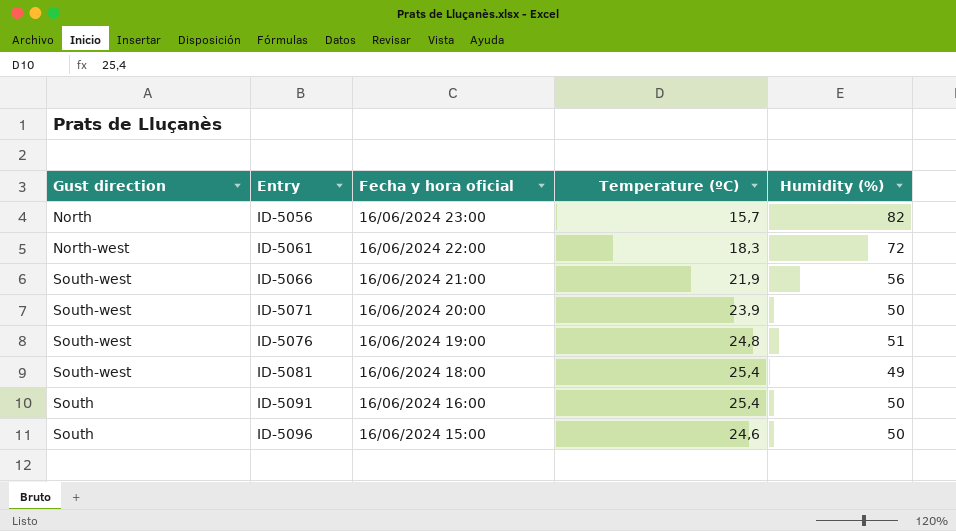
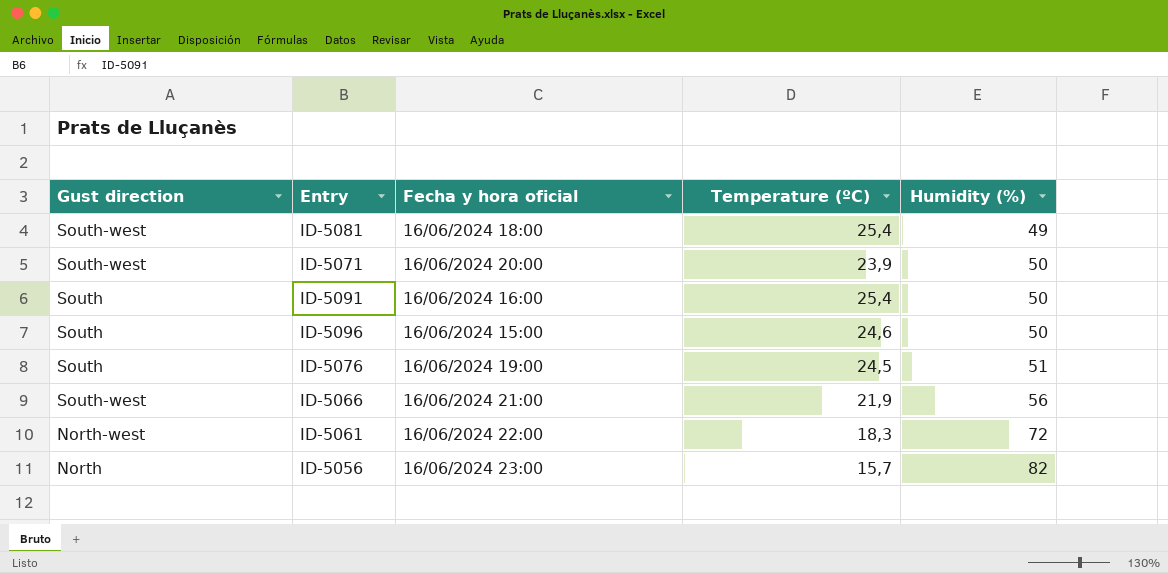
row order: Entry ascending -> Humidity (%) ascending
ID-5076 | Gust direction: South-west -> South
ID-5076 | Temperature (ºC): 24,8 -> 24,5

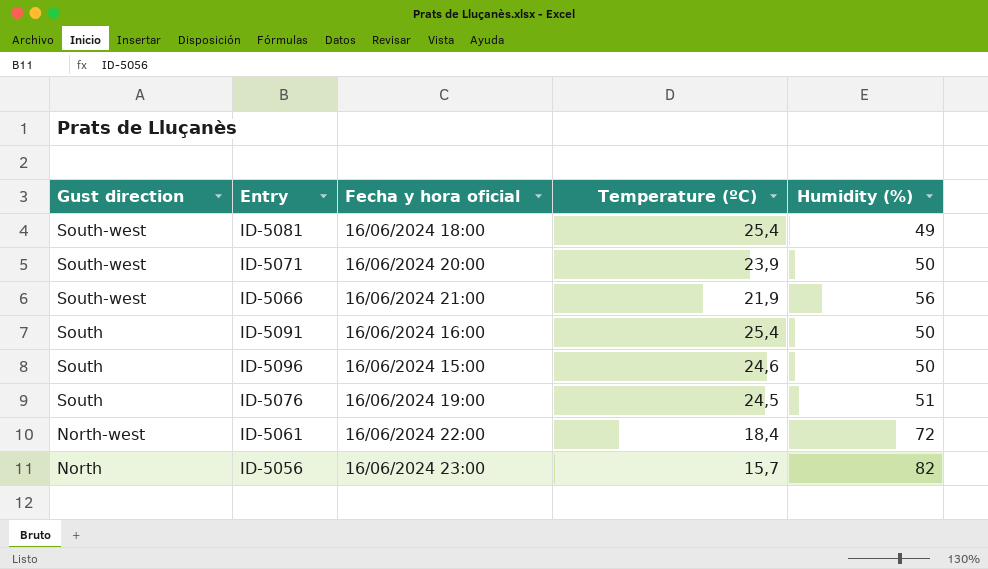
row order: Humidity (%) ascending -> Gust direction descending
ID-5061 | Temperature (ºC): 18,3 -> 18,4

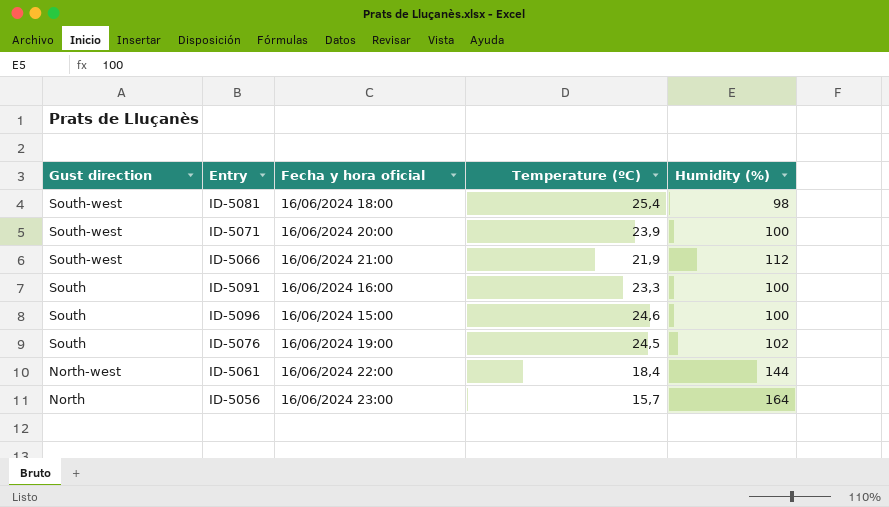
ID-5081 | Humidity (%): 49 -> 98
ID-5071 | Humidity (%): 50 -> 100
ID-5066 | Humidity (%): 56 -> 112
ID-5091 | Temperature (ºC): 25,4 -> 23,3
ID-5091 | Humidity (%): 50 -> 100
ID-5096 | Humidity (%): 50 -> 100
ID-5076 | Humidity (%): 51 -> 102
ID-5061 | Humidity (%): 72 -> 144
ID-5056 | Humidity (%): 82 -> 164

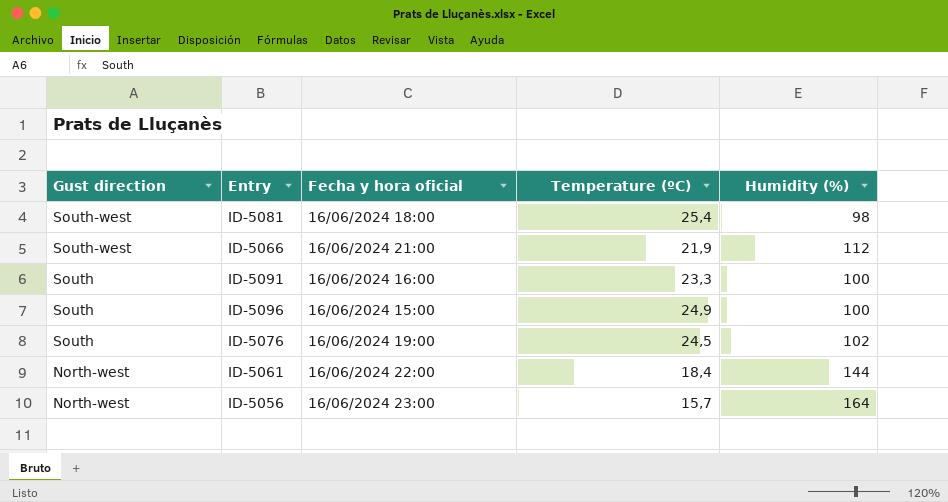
row ID-5071: South-west | 16/06/2024 20:00 | 23,9 | 100 -> none
ID-5096 | Temperature (ºC): 24,6 -> 24,9
ID-5056 | Gust direction: North -> North-west

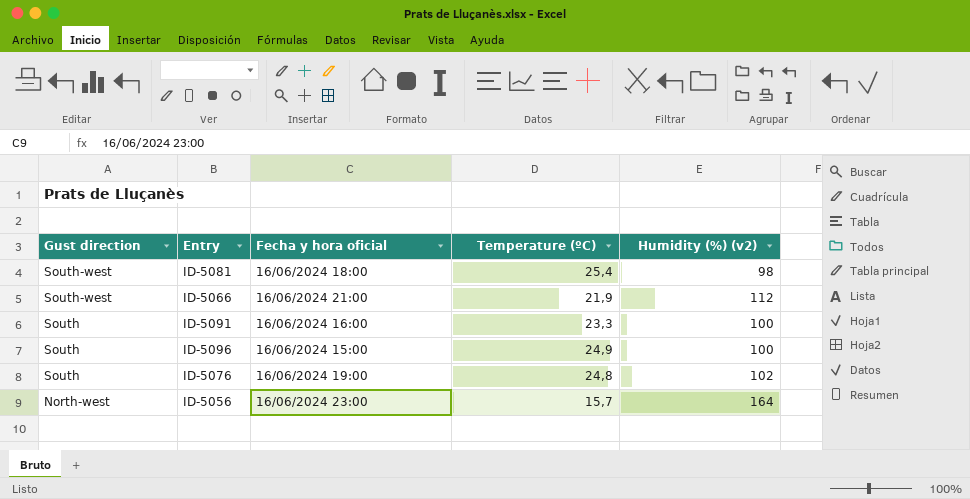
column name: Humidity (%) -> Humidity (%) (v2)
row ID-5061: North-west | 16/06/2024 22:00 | 18,4 | 144 -> none
ID-5076 | Temperature (ºC): 24,5 -> 24,8

